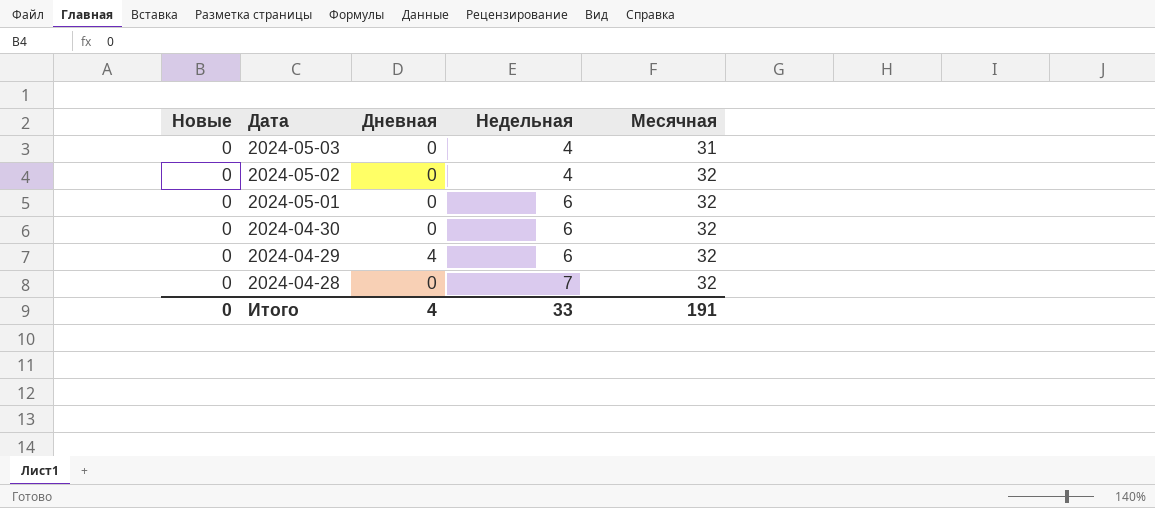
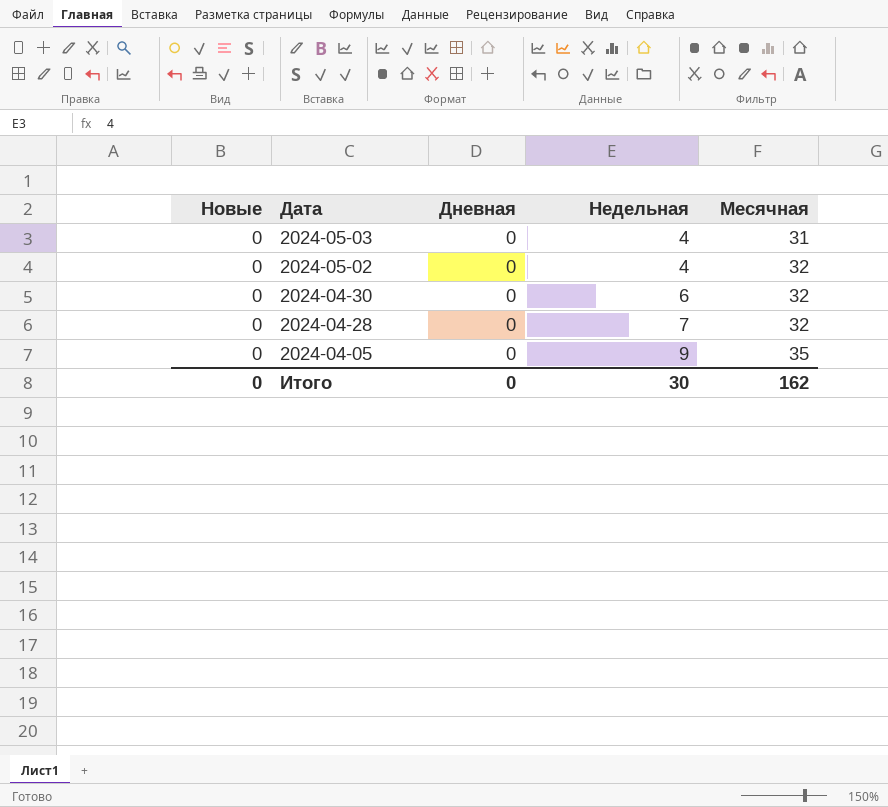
row 2024-05-01: 0 | 0 | 6 | 32 -> none
row 2024-04-29: 0 | 4 | 6 | 32 -> none
row 2024-04-05: none -> 0 | 0 | 9 | 35
Итого | Дневная: 4 -> 0
Итого | Недельная: 33 -> 30
Итого | Месячная: 191 -> 162

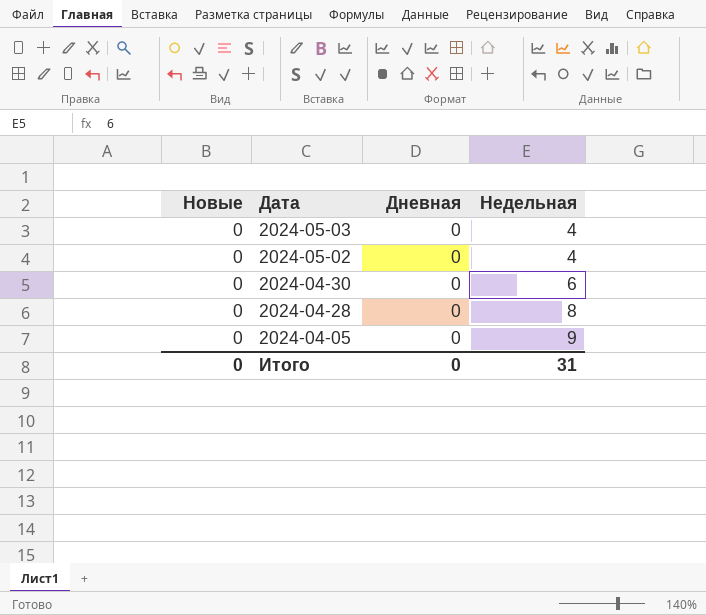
column Месячная | position: 5 -> none
2024-04-28 | Недельная: 7 -> 8
Итого | Недельная: 30 -> 31

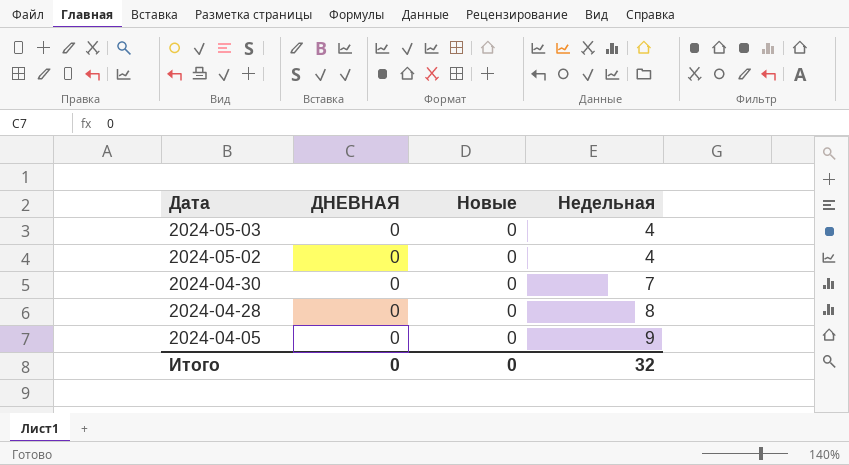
column name: Дневная -> ДНЕВНАЯ
column Новые | position: 1 -> 3
2024-04-30 | Недельная: 6 -> 7
Итого | Недельная: 31 -> 32

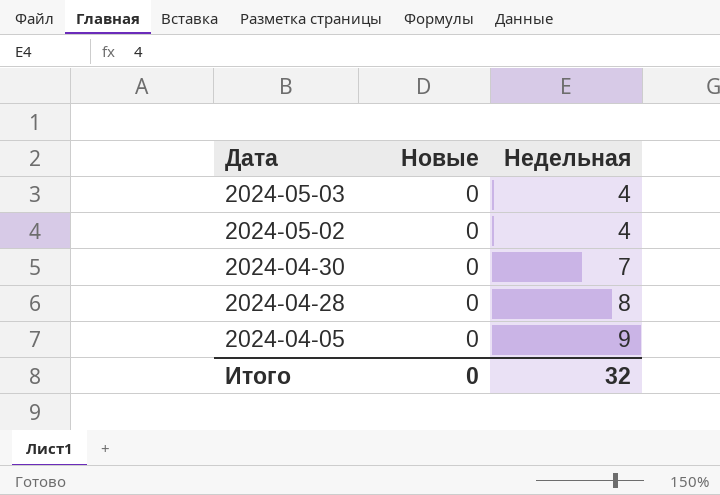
column ДНЕВНАЯ | position: 2 -> none

